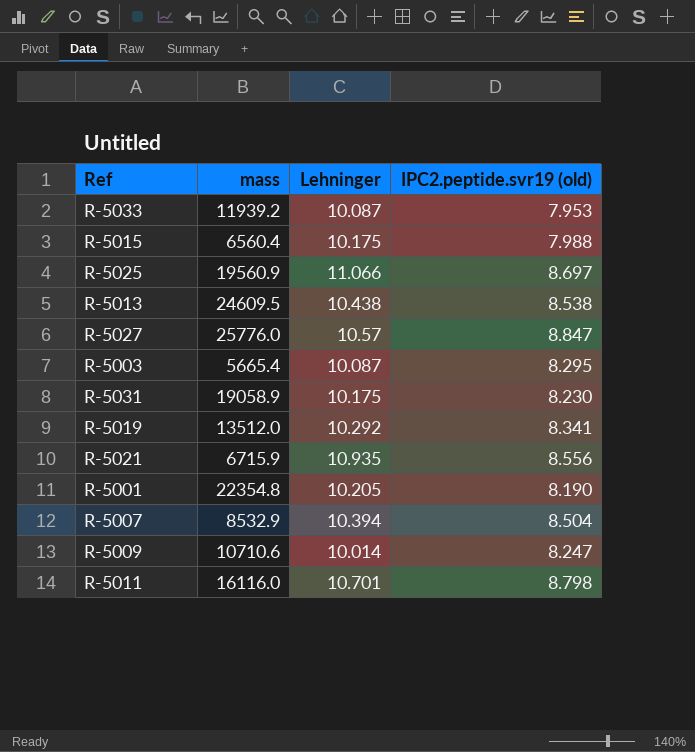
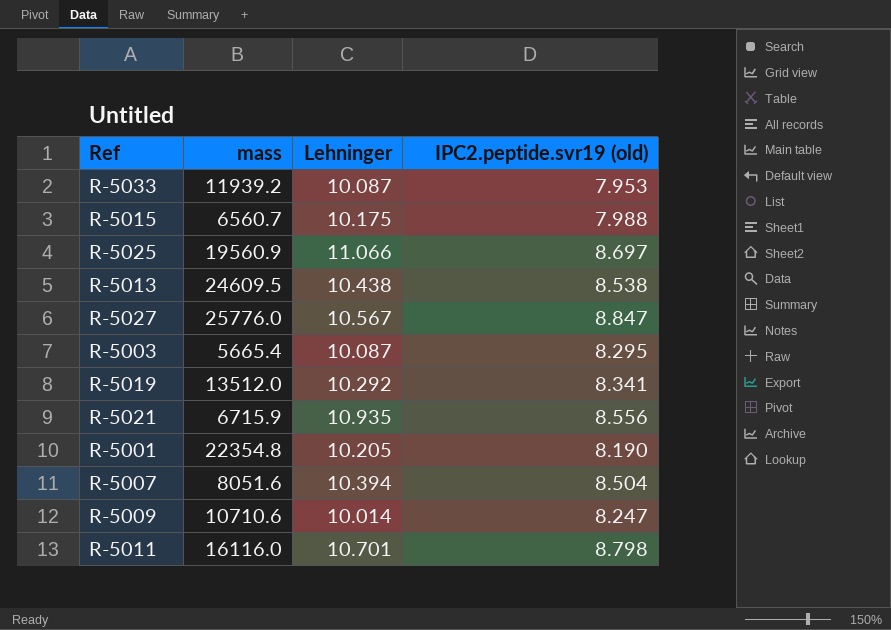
row R-5031: 19058.9 | 10.175 | 8.230 -> none
R-5015 | mass: 6560.4 -> 6560.7
R-5027 | Lehninger: 10.57 -> 10.567
R-5007 | mass: 8532.9 -> 8051.6

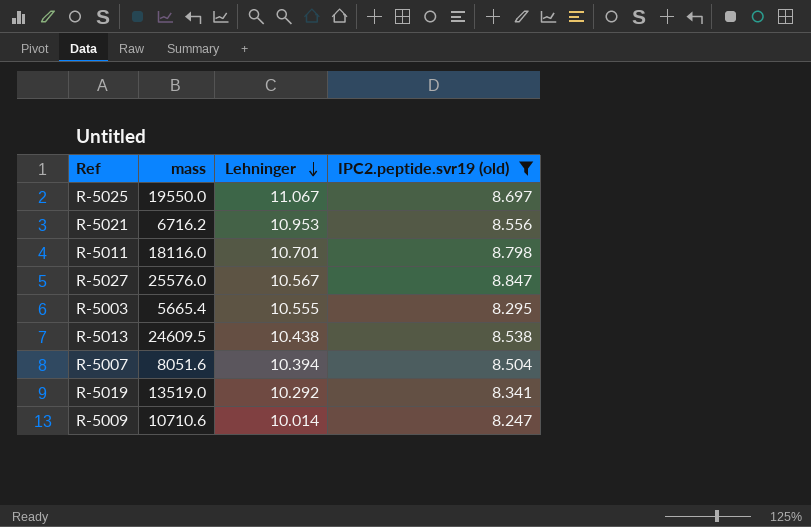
filter: none -> IPC2.peptide.svr19 (old) >= 8.247
row order: none -> Lehninger descending
R-5025 | mass: 19560.9 -> 19550.0
R-5025 | Lehninger: 11.066 -> 11.067
R-5021 | mass: 6715.9 -> 6716.2
R-5021 | Lehninger: 10.935 -> 10.953
R-5011 | mass: 16116.0 -> 18116.0
R-5027 | mass: 25776.0 -> 25576.0
R-5003 | Lehninger: 10.087 -> 10.555
R-5019 | mass: 13512.0 -> 13519.0

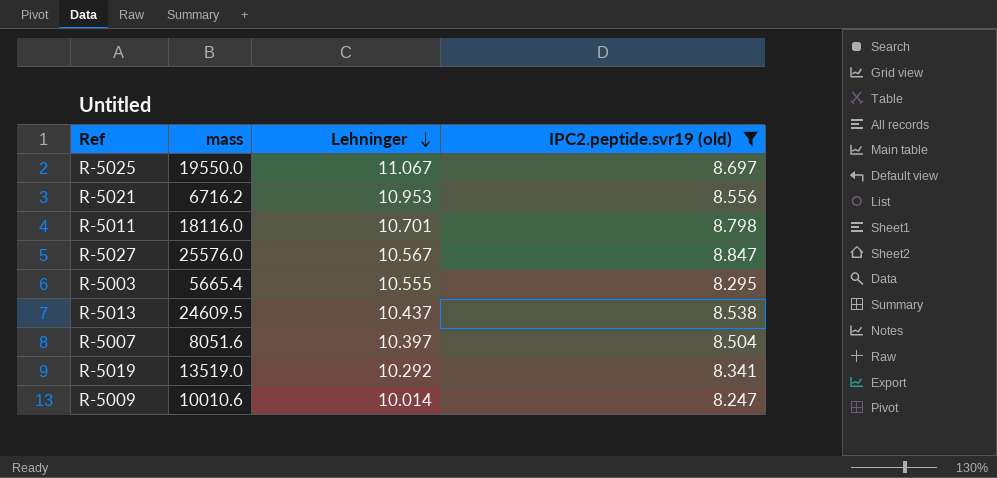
R-5013 | Lehninger: 10.438 -> 10.437
R-5007 | Lehninger: 10.394 -> 10.397
R-5009 | mass: 10710.6 -> 10010.6

